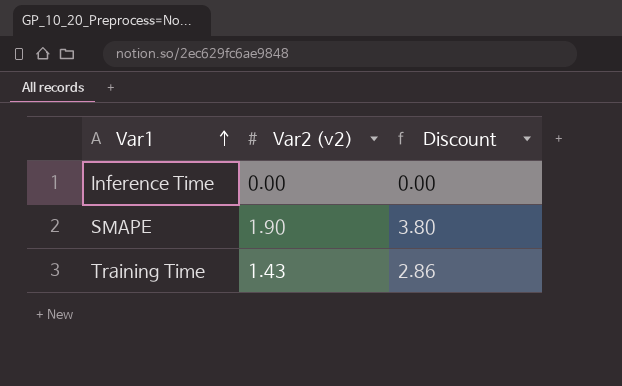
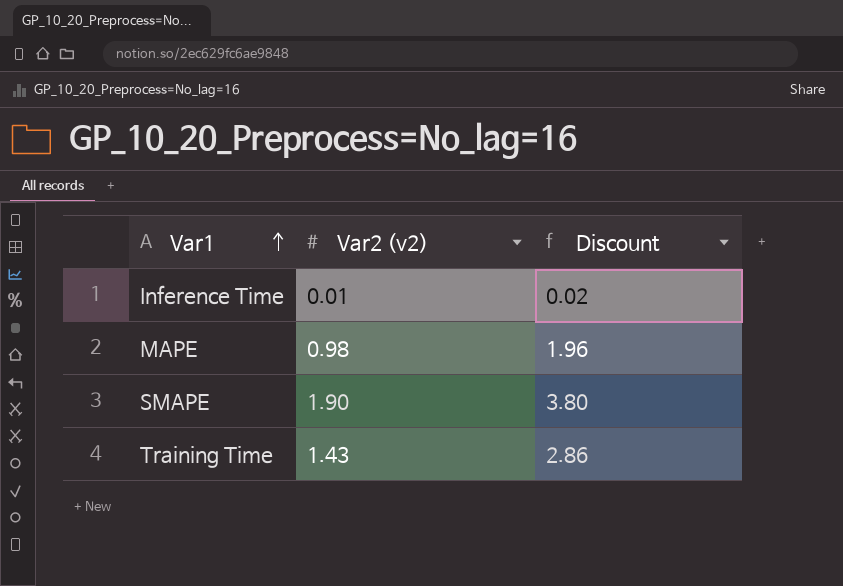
Inference Time | Var2 (v2): 0.00 -> 0.01
Inference Time | Discount: 0.00 -> 0.02
row MAPE: none -> 0.98 | 1.96

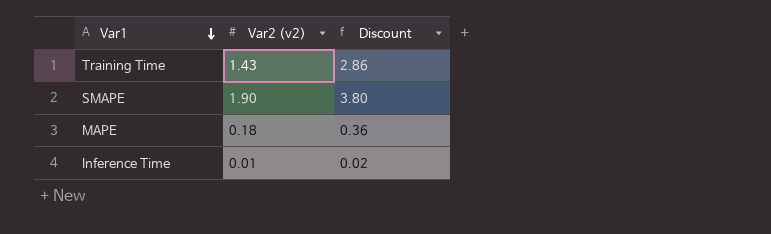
row order: Var1 ascending -> Var1 descending
MAPE | Var2 (v2): 0.98 -> 0.18
MAPE | Discount: 1.96 -> 0.36

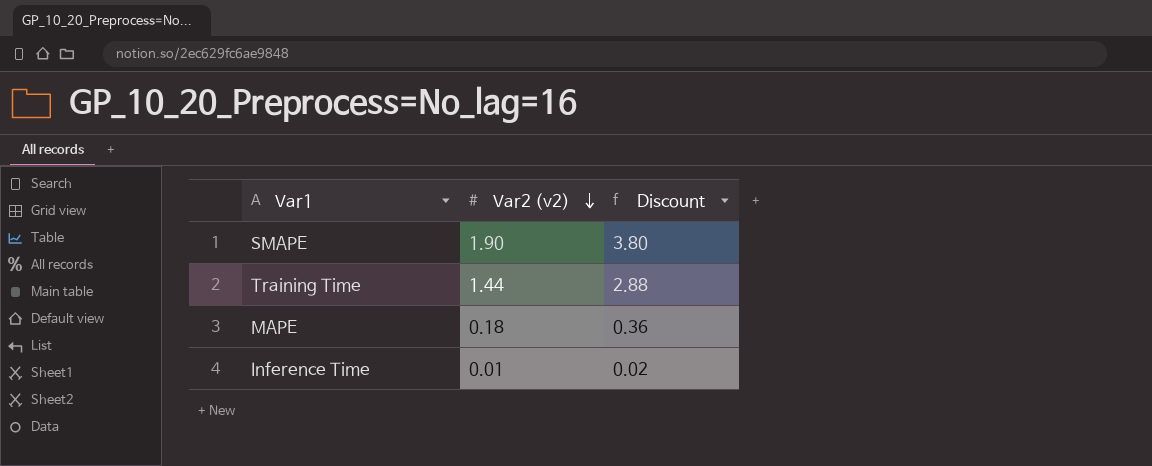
row order: Var1 descending -> Var2 (v2) descending
Training Time | Var2 (v2): 1.43 -> 1.44
Training Time | Discount: 2.86 -> 2.88

